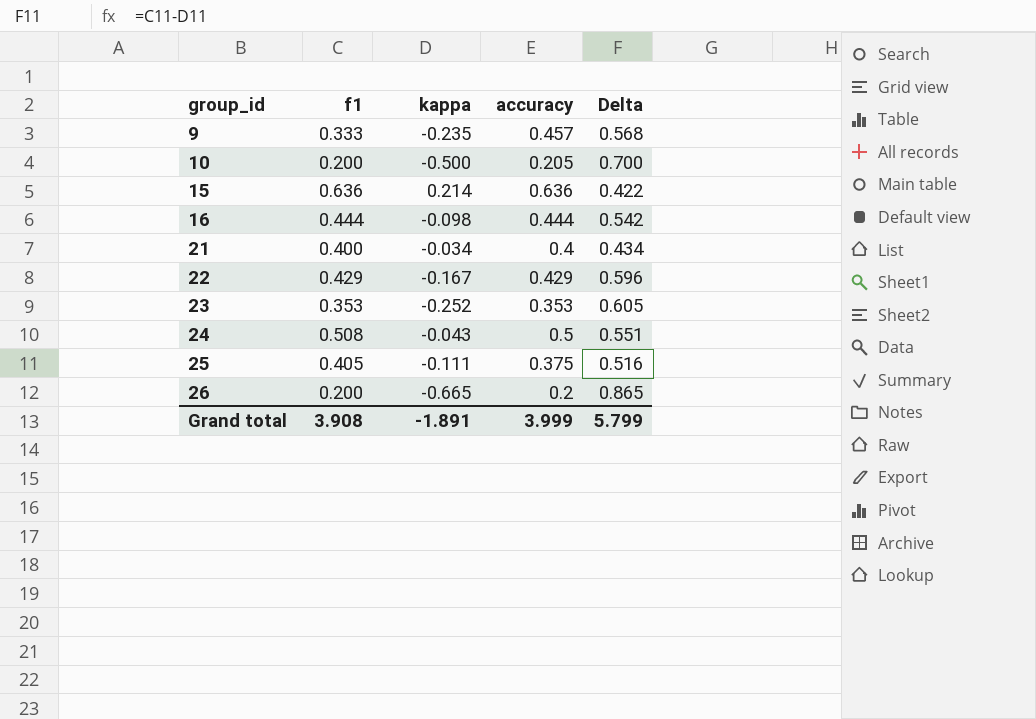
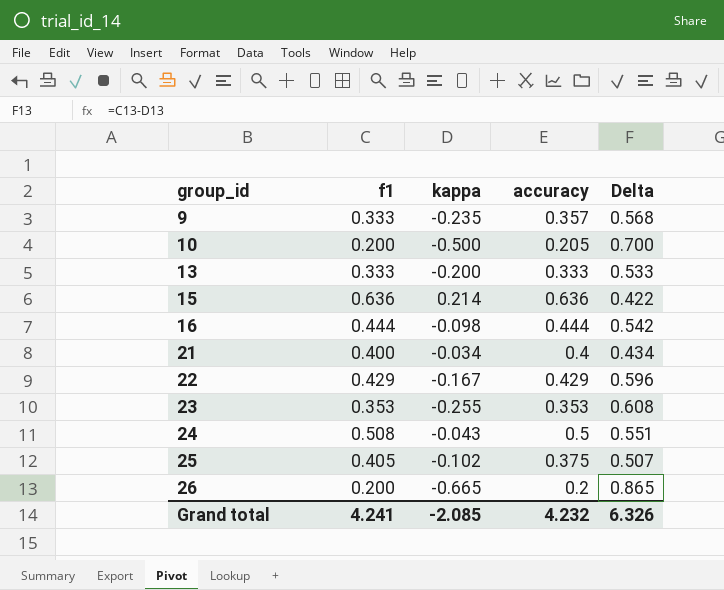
9 | accuracy: 0.457 -> 0.357
row 13: none -> 0.333 | -0.200 | 0.333 | 0.533
23 | kappa: -0.252 -> -0.255
23 | Delta: 0.605 -> 0.608
25 | kappa: -0.111 -> -0.102
25 | Delta: 0.516 -> 0.507
Grand total | f1: 3.908 -> 4.241
Grand total | kappa: -1.891 -> -2.085
Grand total | accuracy: 3.999 -> 4.232
Grand total | Delta: 5.799 -> 6.326

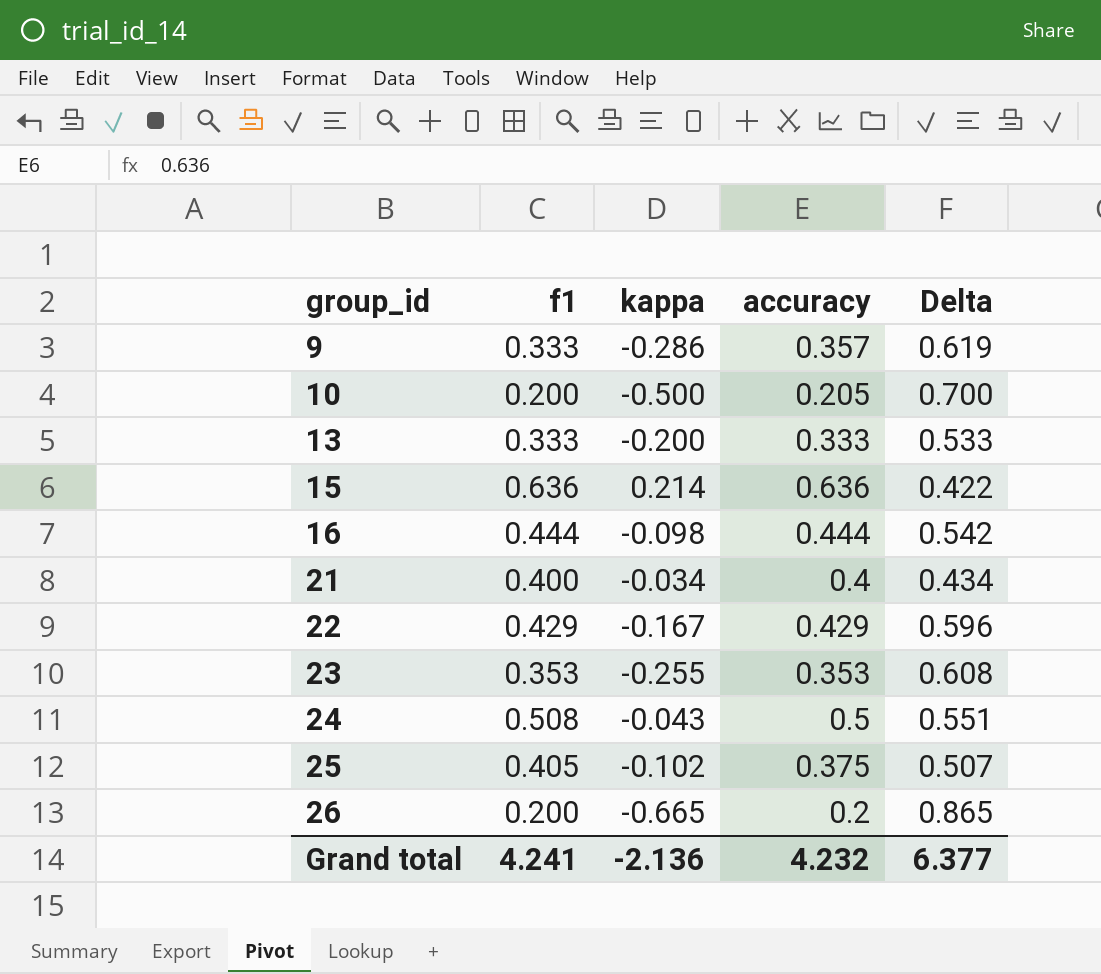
9 | kappa: -0.235 -> -0.286
9 | Delta: 0.568 -> 0.619
Grand total | kappa: -2.085 -> -2.136
Grand total | Delta: 6.326 -> 6.377

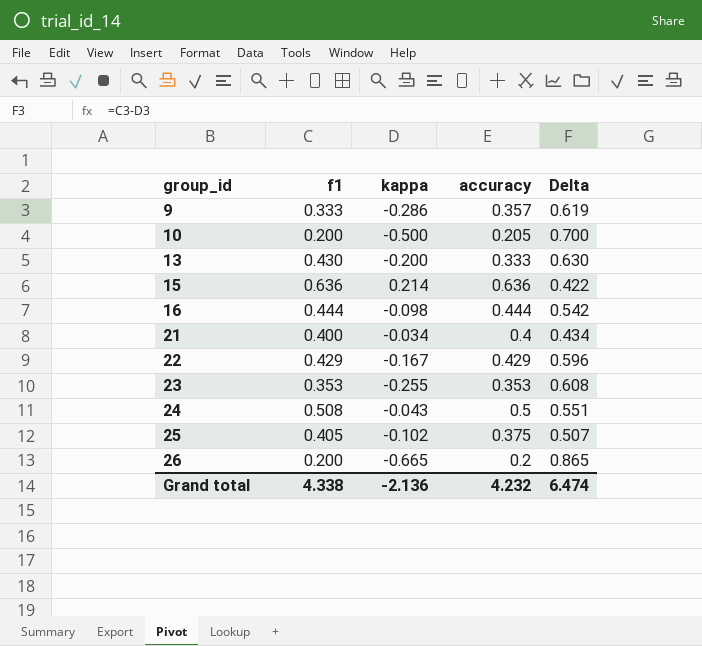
13 | f1: 0.333 -> 0.430
13 | Delta: 0.533 -> 0.630
Grand total | f1: 4.241 -> 4.338
Grand total | Delta: 6.377 -> 6.474

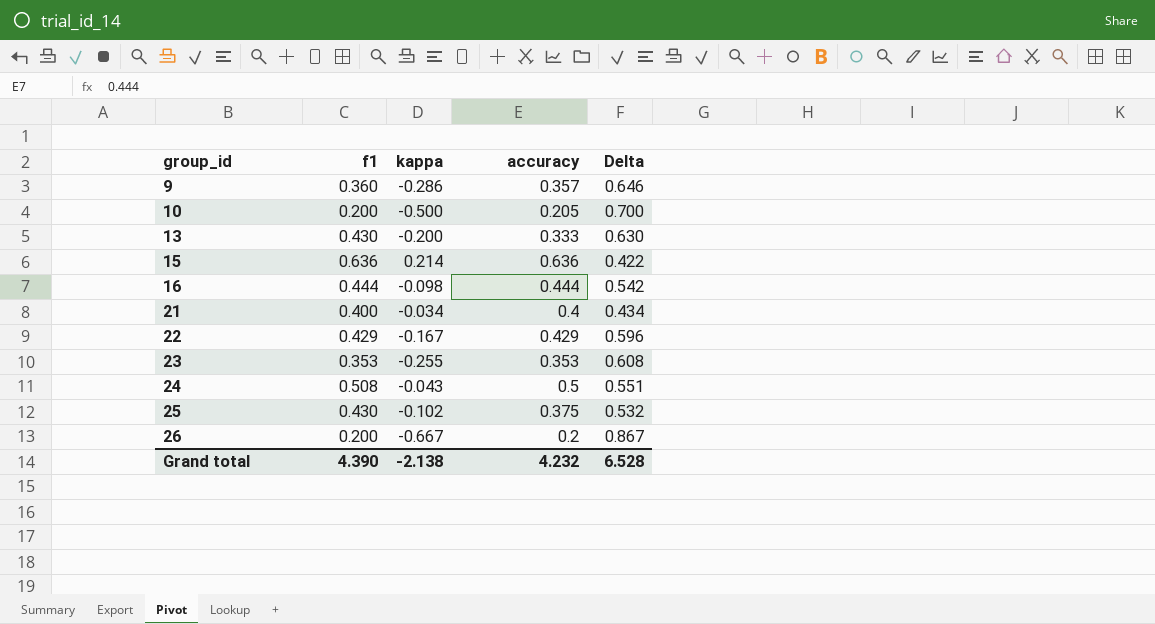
9 | f1: 0.333 -> 0.360
9 | Delta: 0.619 -> 0.646
25 | f1: 0.405 -> 0.430
25 | Delta: 0.507 -> 0.532
26 | kappa: -0.665 -> -0.667
26 | Delta: 0.865 -> 0.867
Grand total | f1: 4.338 -> 4.390
Grand total | kappa: -2.136 -> -2.138
Grand total | Delta: 6.474 -> 6.528

